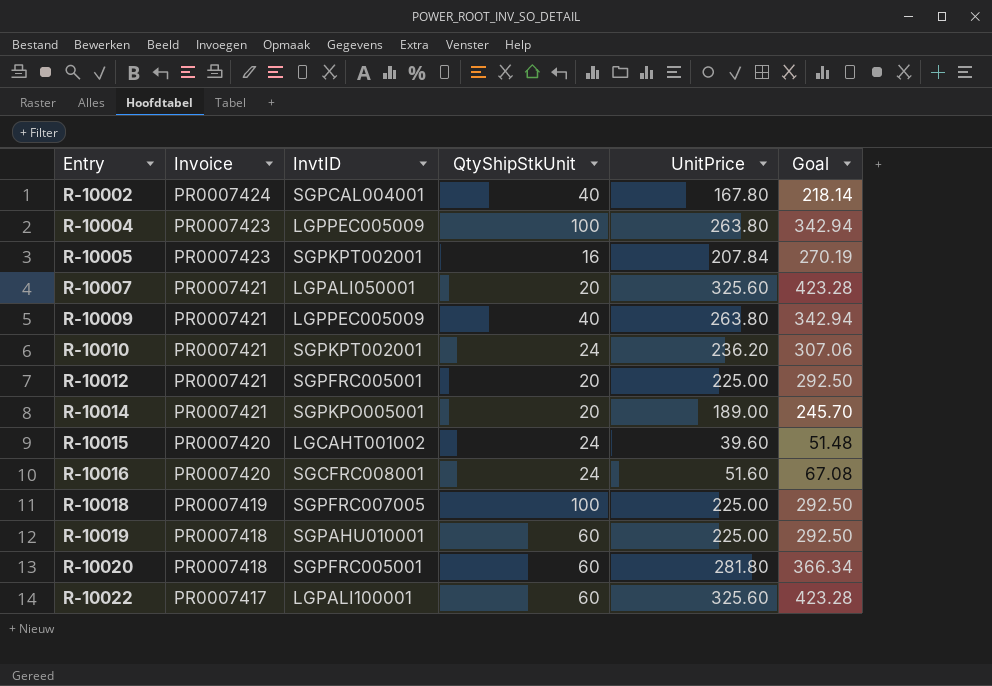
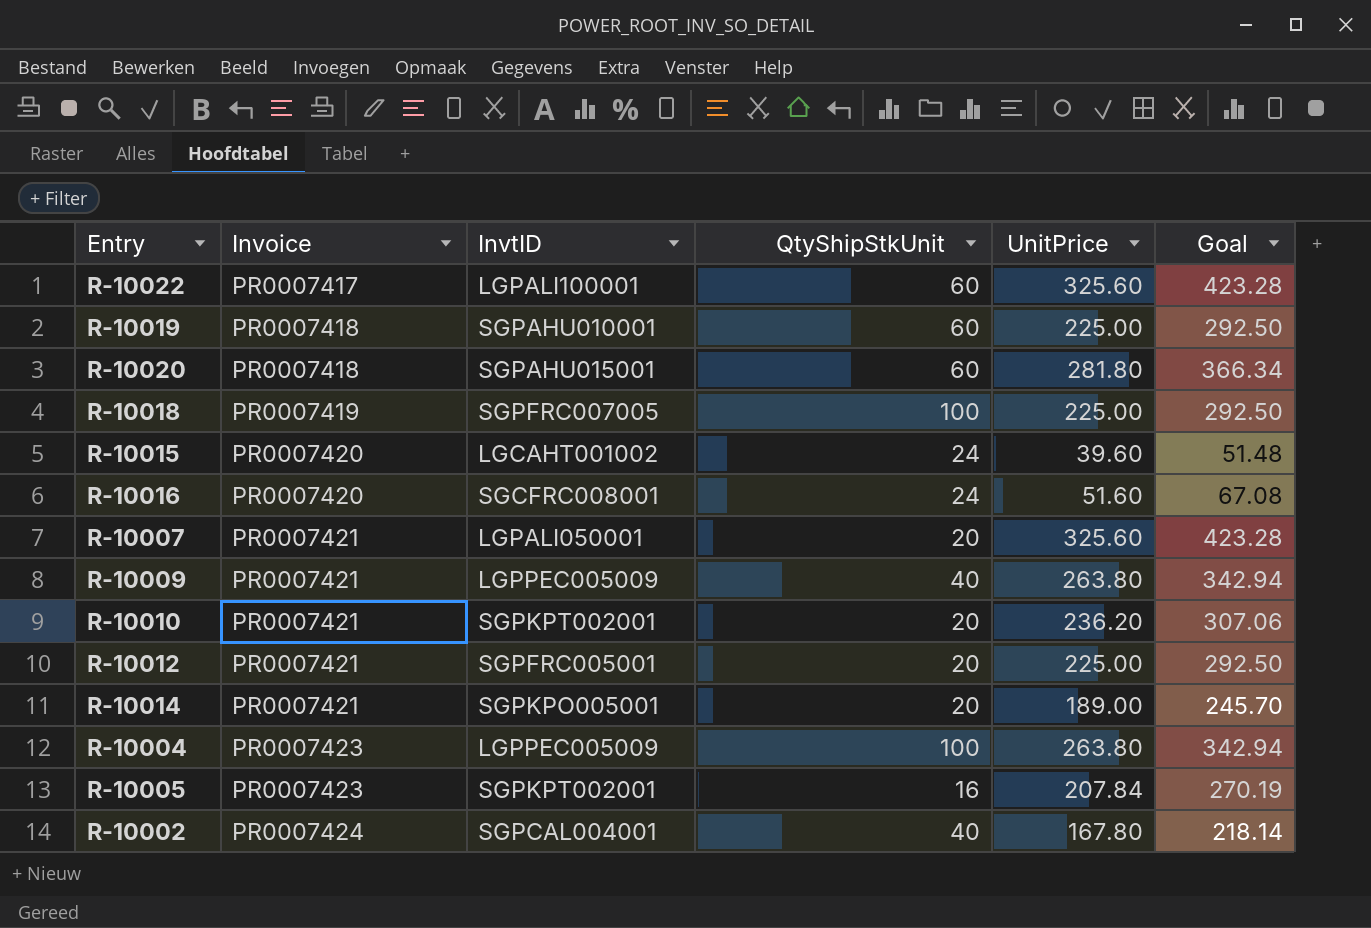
row order: Entry ascending -> Invoice ascending
R-10020 | InvtID: SGPFRC005001 -> SGPAHU015001
R-10010 | QtyShipStkUnit: 24 -> 20

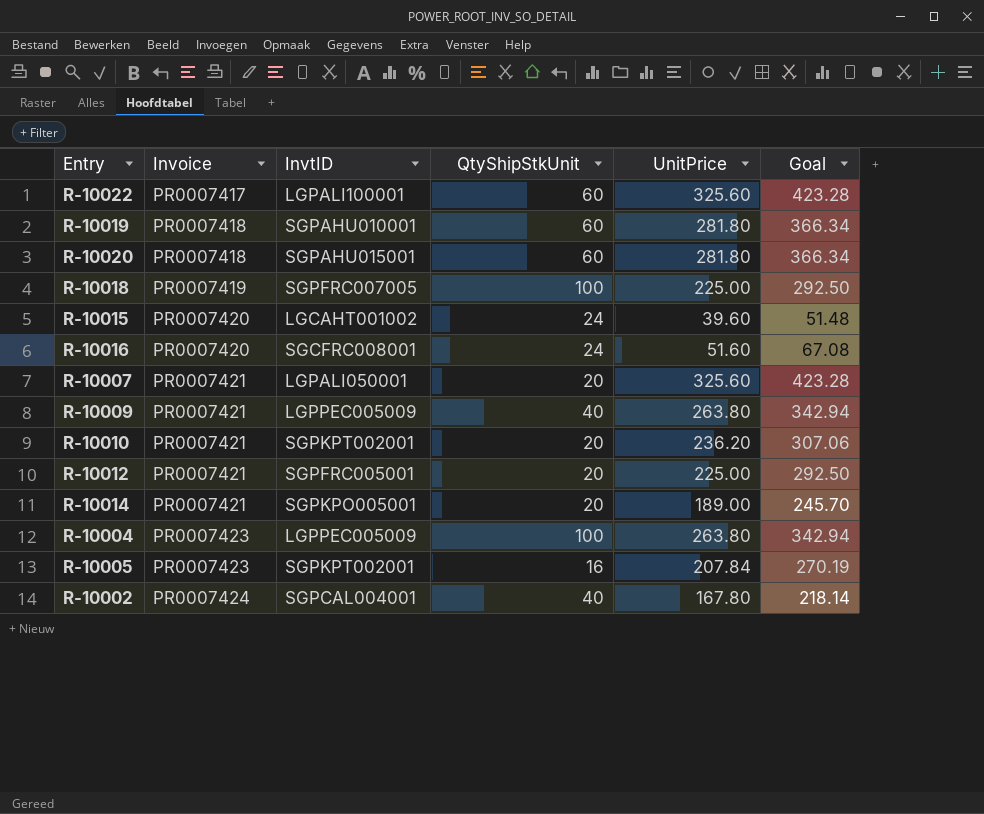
R-10019 | UnitPrice: 225.00 -> 281.80
R-10019 | Goal: 292.50 -> 366.34

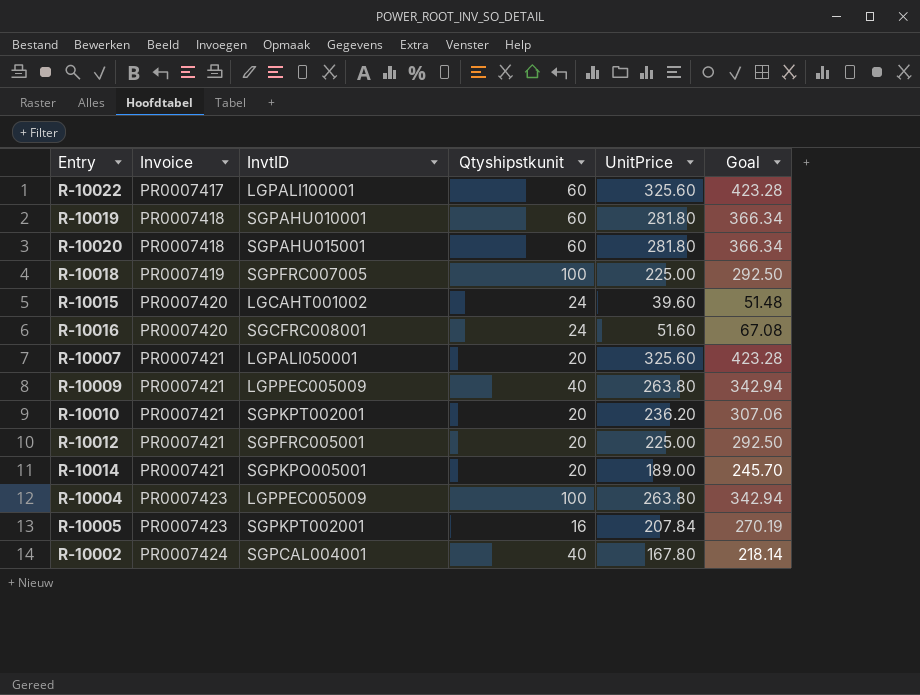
column name: QtyShipStkUnit -> Qtyshipstkunit

